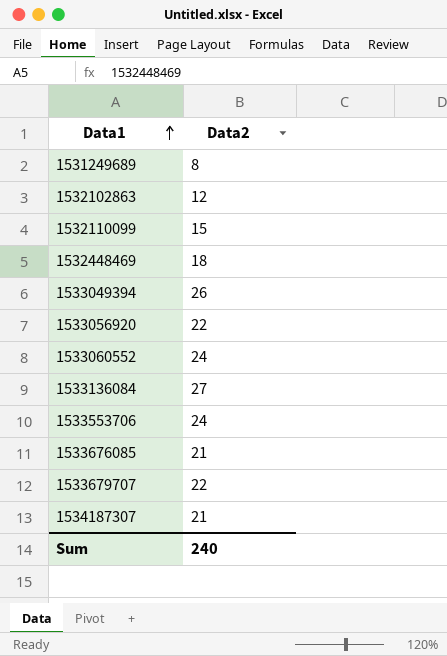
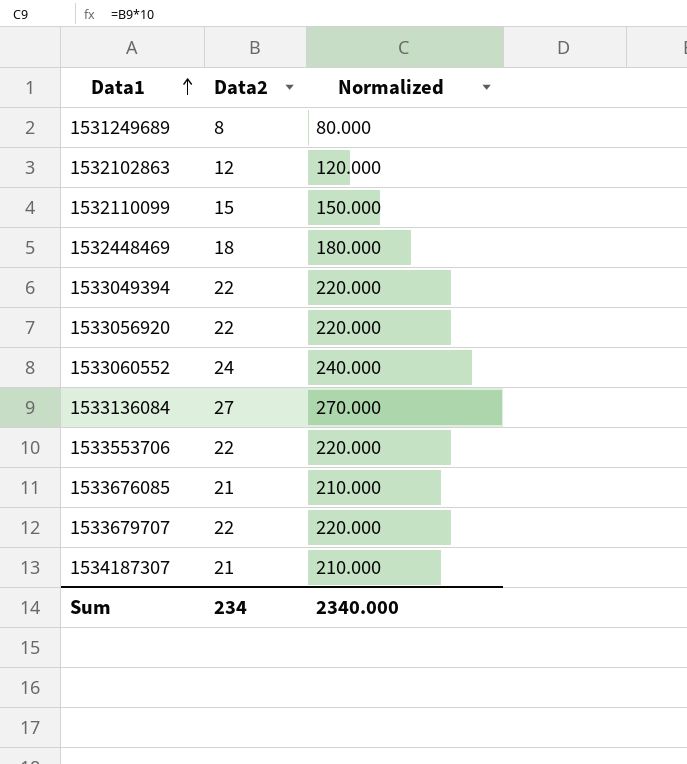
column Normalized | formula: none -> [Data2] * 10
1533049394 | Data2: 26 -> 22
1533553706 | Data2: 24 -> 22
Sum | Data2: 240 -> 234

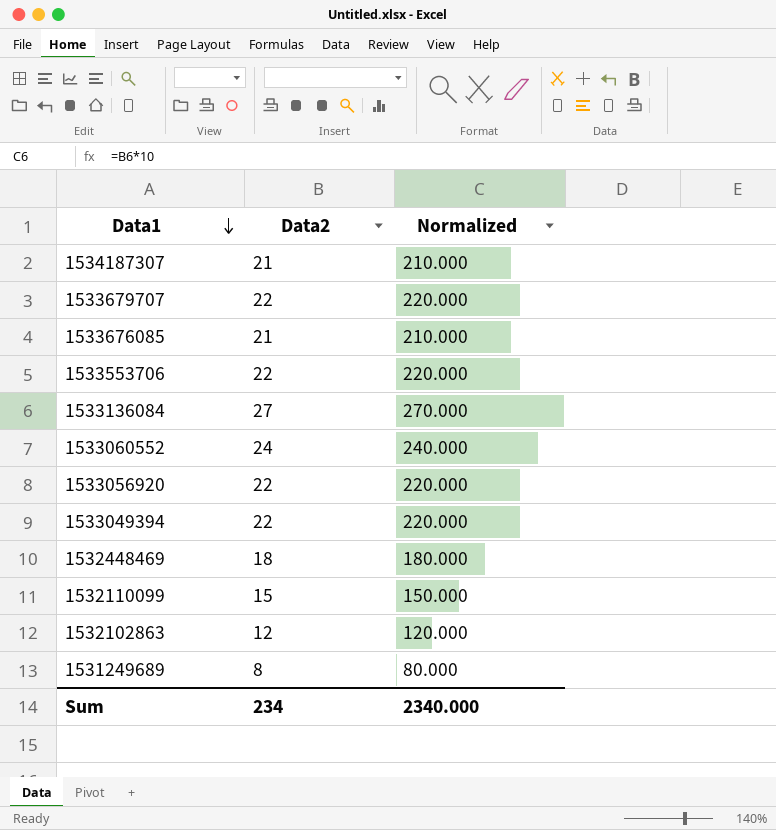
row order: Data1 ascending -> Data1 descending

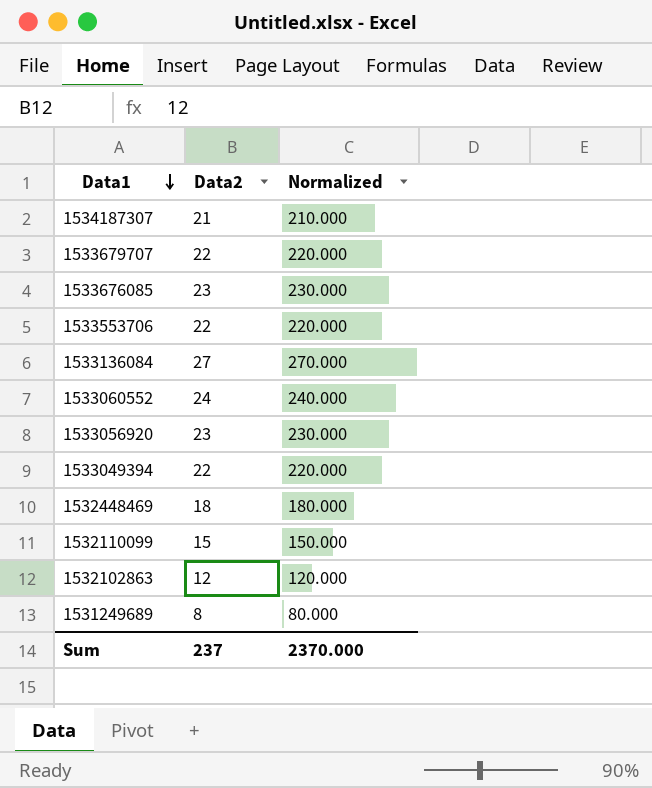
1533676085 | Data2: 21 -> 23
1533676085 | Normalized: 210.000 -> 230.000
1533056920 | Data2: 22 -> 23
1533056920 | Normalized: 220.000 -> 230.000
Sum | Data2: 234 -> 237
Sum | Normalized: 2340.000 -> 2370.000

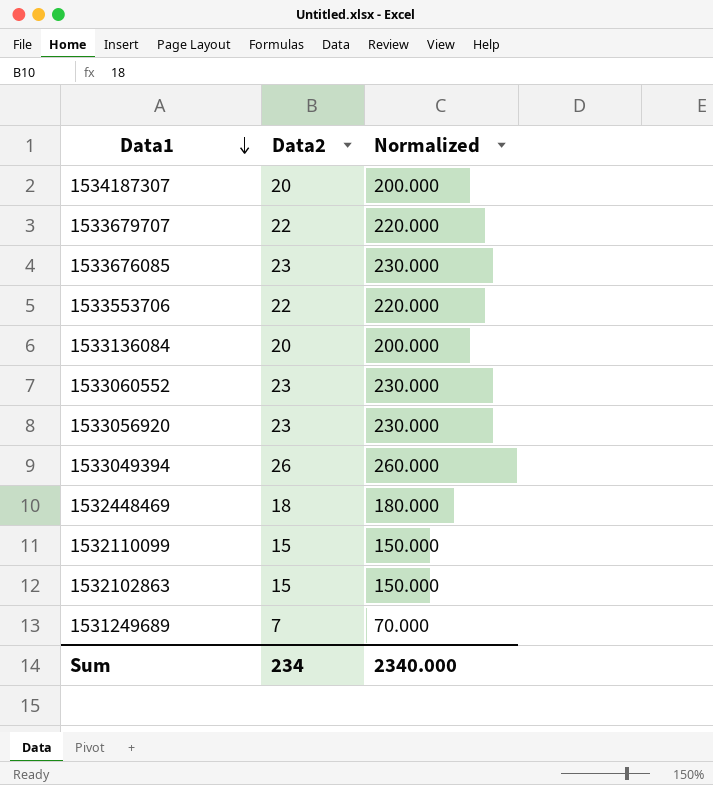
1534187307 | Data2: 21 -> 20
1534187307 | Normalized: 210.000 -> 200.000
1533136084 | Data2: 27 -> 20
1533136084 | Normalized: 270.000 -> 200.000
1533060552 | Data2: 24 -> 23
1533060552 | Normalized: 240.000 -> 230.000
1533049394 | Data2: 22 -> 26
1533049394 | Normalized: 220.000 -> 260.000
1532102863 | Data2: 12 -> 15
1532102863 | Normalized: 120.000 -> 150.000
1531249689 | Data2: 8 -> 7
1531249689 | Normalized: 80.000 -> 70.000
Sum | Data2: 237 -> 234
Sum | Normalized: 2370.000 -> 2340.000

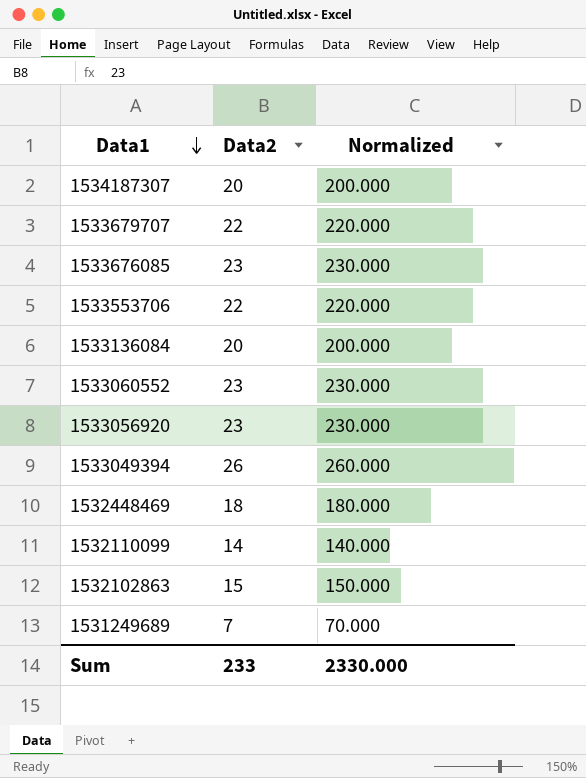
1532110099 | Data2: 15 -> 14
1532110099 | Normalized: 150.000 -> 140.000
Sum | Data2: 234 -> 233
Sum | Normalized: 2340.000 -> 2330.000

